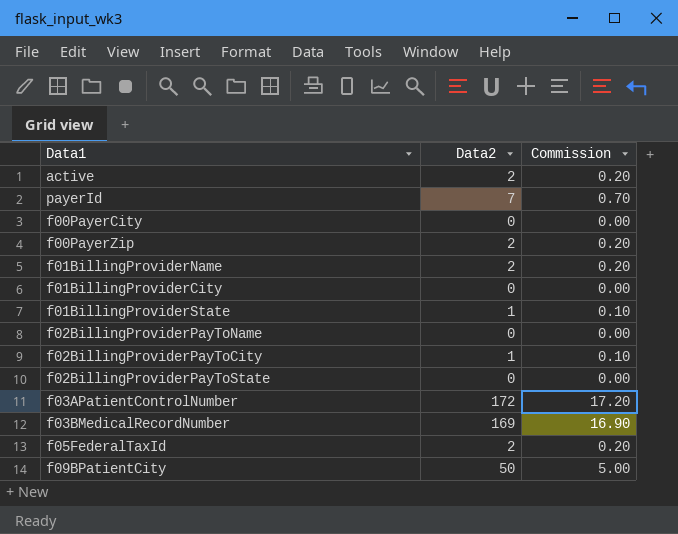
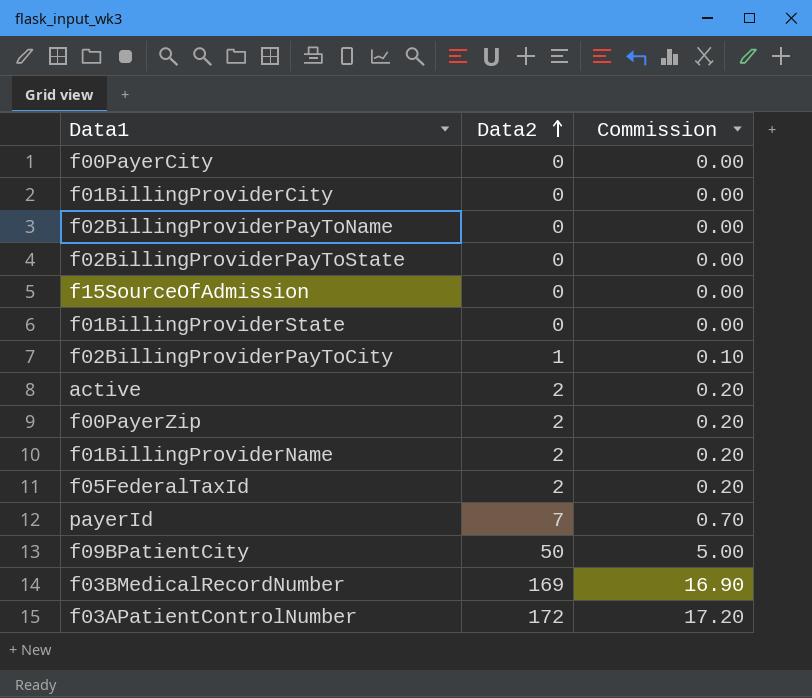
row order: none -> Data2 ascending
row f15SourceOfAdmission: none -> 0 | 0.00
f01BillingProviderState | Data2: 1 -> 0
f01BillingProviderState | Commission: 0.10 -> 0.00

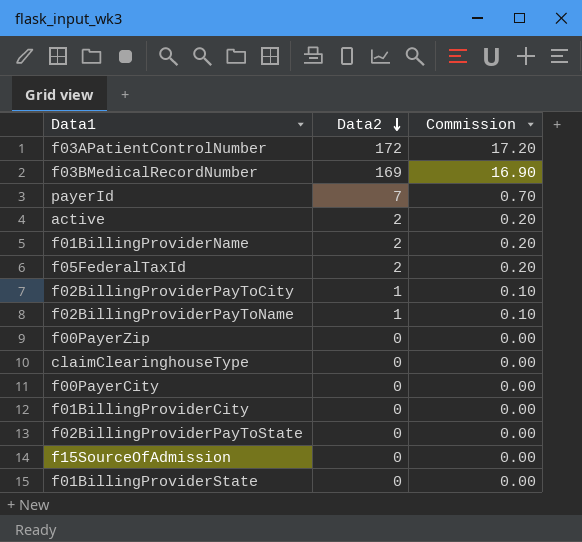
row order: Data2 ascending -> Data2 descending
row f09BPatientCity: 50 | 5.00 -> none
f02BillingProviderPayToName | Data2: 0 -> 1
f02BillingProviderPayToName | Commission: 0.00 -> 0.10
f00PayerZip | Data2: 2 -> 0
f00PayerZip | Commission: 0.20 -> 0.00
row claimClearinghouseType: none -> 0 | 0.00

